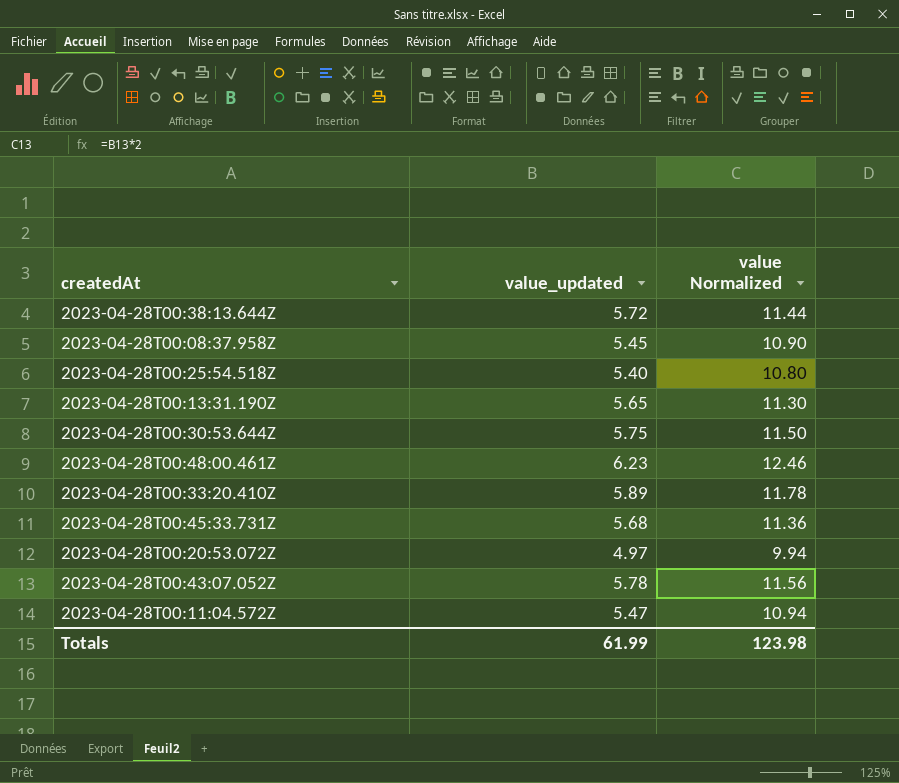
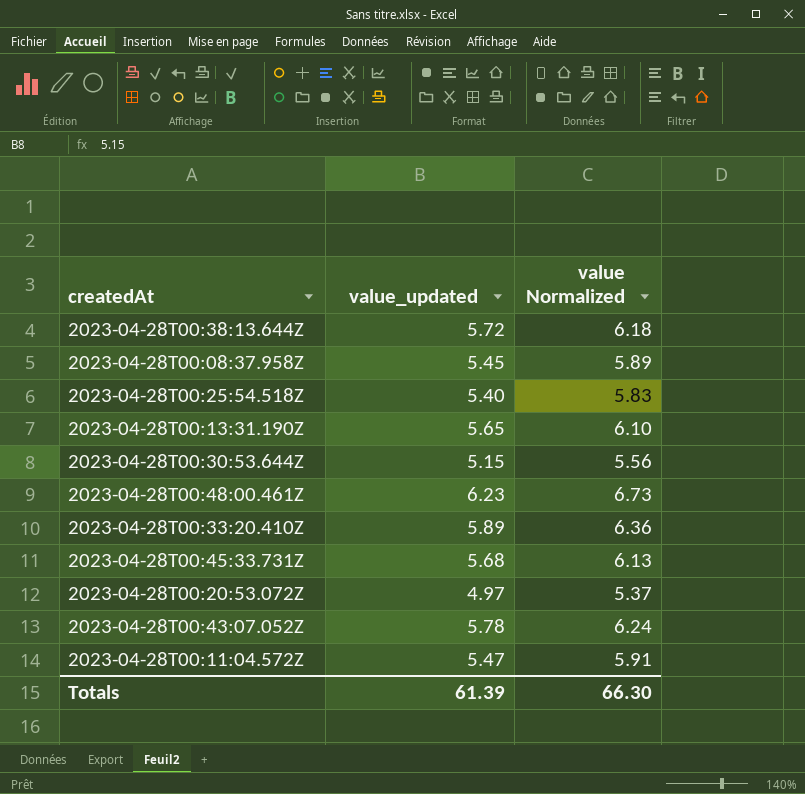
column value Normalized | formula: [value_updated] * 2 -> [value_updated] * 1.08
2023-04-28T00:30:53.644Z | value_updated: 5.75 -> 5.15
Totals | value_updated: 61.99 -> 61.39
Totals | value Normalized: 123.98 -> 66.30

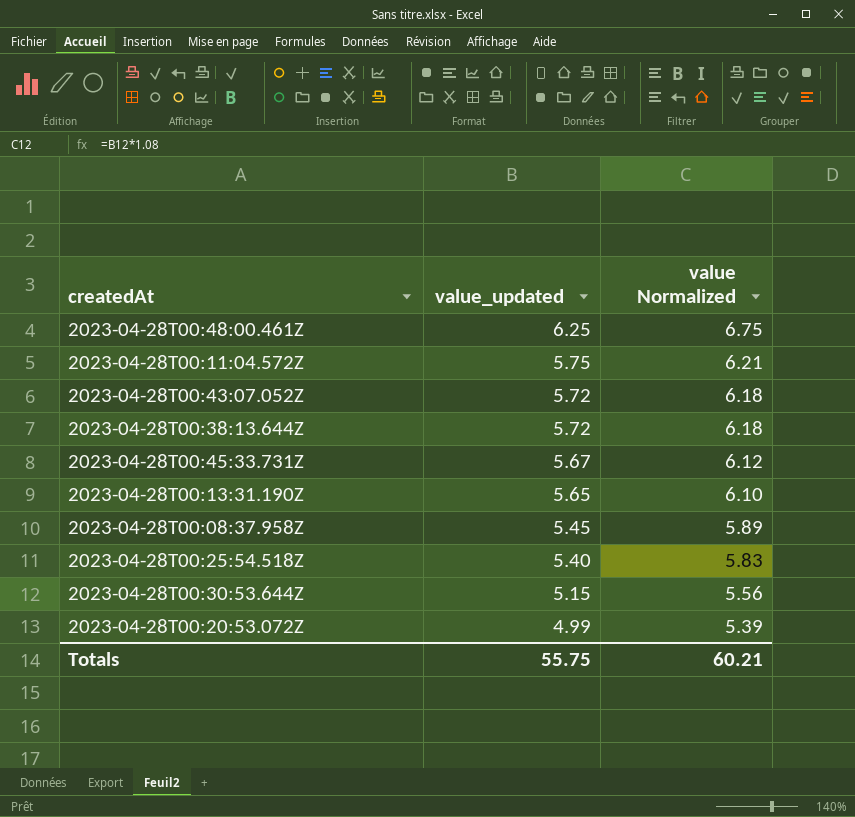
row order: none -> value_updated descending
row 2023-04-28T00:33:20.410Z: 5.89 | 6.36 -> none
2023-04-28T00:48:00.461Z | value_updated: 6.23 -> 6.25
2023-04-28T00:48:00.461Z | value Normalized: 6.73 -> 6.75
2023-04-28T00:11:04.572Z | value_updated: 5.47 -> 5.75
2023-04-28T00:11:04.572Z | value Normalized: 5.91 -> 6.21
2023-04-28T00:43:07.052Z | value_updated: 5.78 -> 5.72
2023-04-28T00:43:07.052Z | value Normalized: 6.24 -> 6.18
2023-04-28T00:45:33.731Z | value_updated: 5.68 -> 5.67
2023-04-28T00:45:33.731Z | value Normalized: 6.13 -> 6.12
2023-04-28T00:20:53.072Z | value_updated: 4.97 -> 4.99
2023-04-28T00:20:53.072Z | value Normalized: 5.37 -> 5.39
Totals | value_updated: 61.39 -> 55.75
Totals | value Normalized: 66.30 -> 60.21

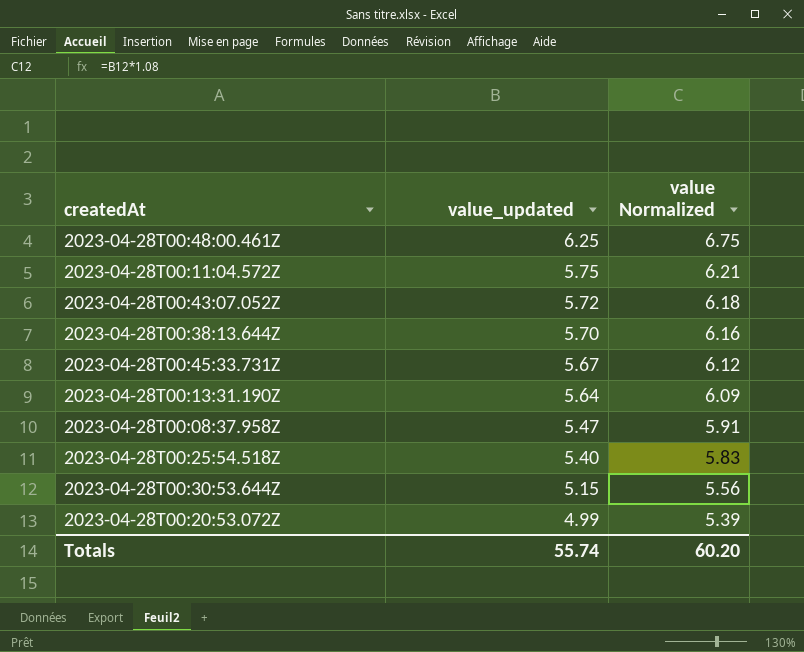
2023-04-28T00:38:13.644Z | value_updated: 5.72 -> 5.70
2023-04-28T00:38:13.644Z | value Normalized: 6.18 -> 6.16
2023-04-28T00:13:31.190Z | value_updated: 5.65 -> 5.64
2023-04-28T00:13:31.190Z | value Normalized: 6.10 -> 6.09
2023-04-28T00:08:37.958Z | value_updated: 5.45 -> 5.47
2023-04-28T00:08:37.958Z | value Normalized: 5.89 -> 5.91
Totals | value_updated: 55.75 -> 55.74
Totals | value Normalized: 60.21 -> 60.20

